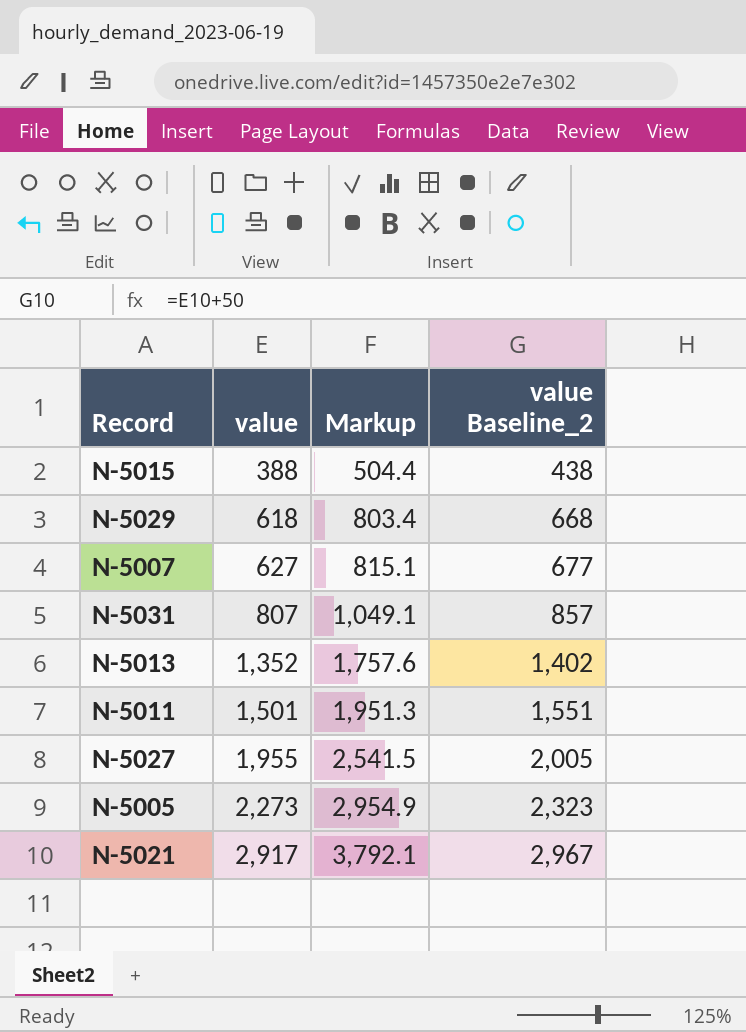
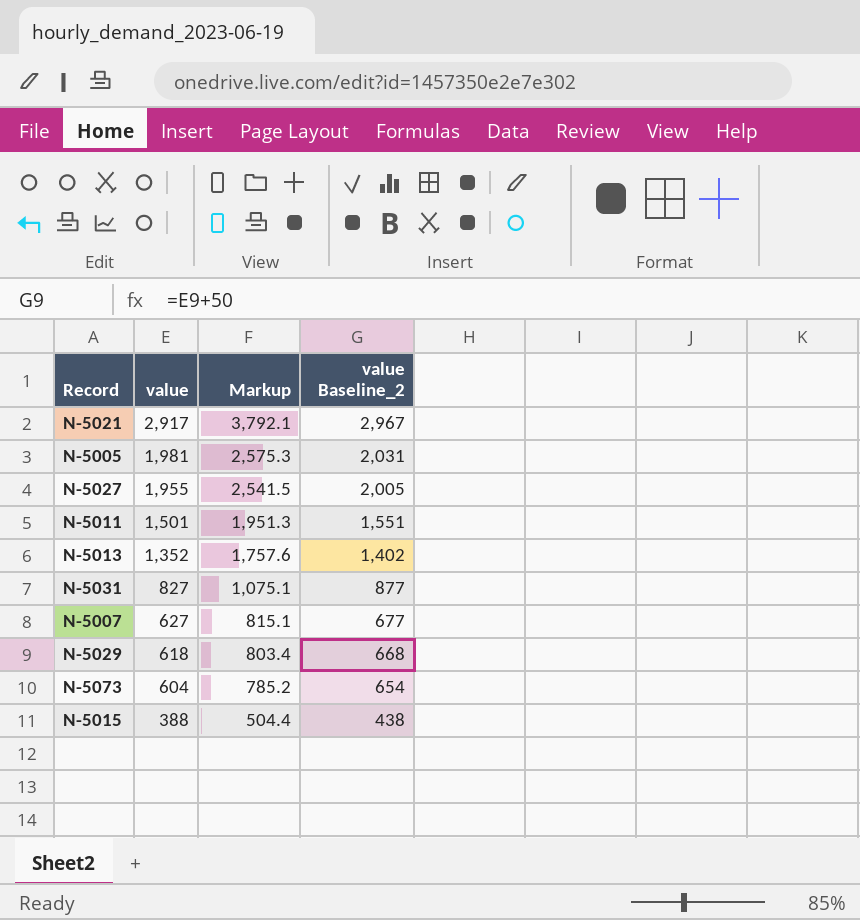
row order: value ascending -> value descending
N-5005 | value: 2,273 -> 1,981
N-5005 | Markup: 2,954.9 -> 2,575.3
N-5005 | value Baseline_2: 2,323 -> 2,031
N-5031 | value: 807 -> 827
N-5031 | Markup: 1,049.1 -> 1,075.1
N-5031 | value Baseline_2: 857 -> 877
row N-5073: none -> 604 | 785.2 | 654

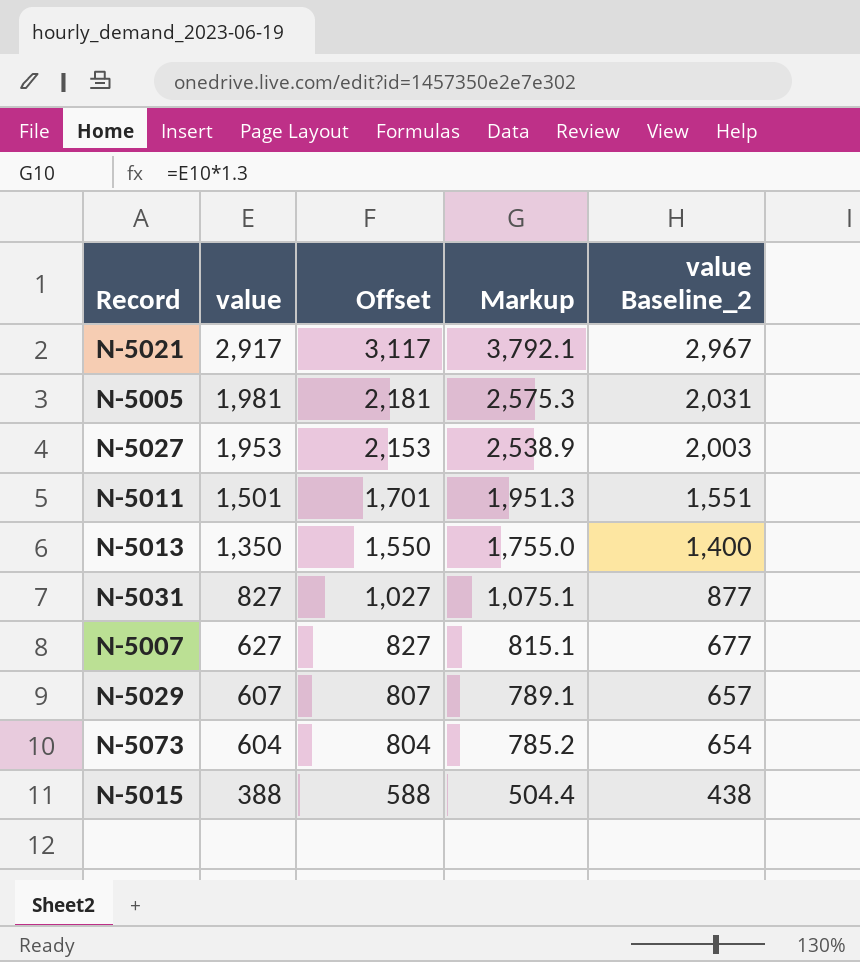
column Offset | formula: none -> [value] + 200
N-5027 | value: 1,955 -> 1,953
N-5027 | Markup: 2,541.5 -> 2,538.9
N-5027 | value Baseline_2: 2,005 -> 2,003
N-5013 | value: 1,352 -> 1,350
N-5013 | Markup: 1,757.6 -> 1,755.0
N-5013 | value Baseline_2: 1,402 -> 1,400
N-5029 | value: 618 -> 607
N-5029 | Markup: 803.4 -> 789.1
N-5029 | value Baseline_2: 668 -> 657

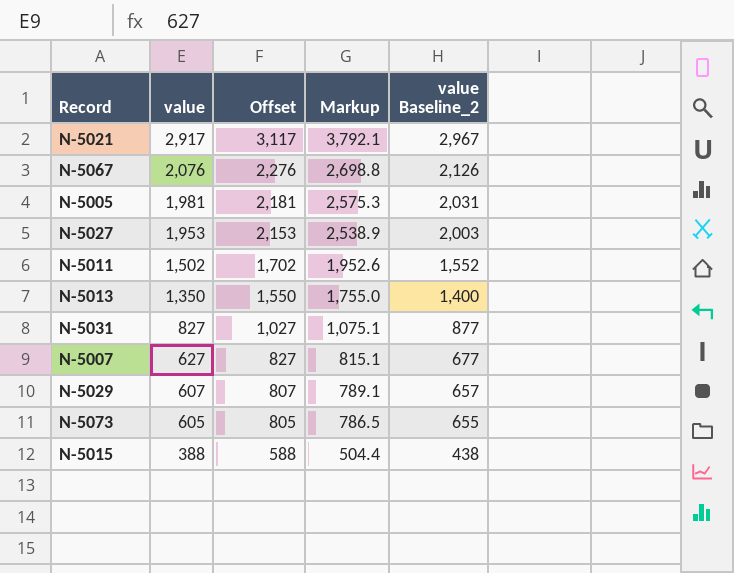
row N-5067: none -> 2,076 | 2,276 | 2,698.8 | 2,126
N-5011 | value: 1,501 -> 1,502
N-5011 | Offset: 1,701 -> 1,702
N-5011 | Markup: 1,951.3 -> 1,952.6
N-5011 | value Baseline_2: 1,551 -> 1,552
N-5073 | value: 604 -> 605
N-5073 | Offset: 804 -> 805
N-5073 | Markup: 785.2 -> 786.5
N-5073 | value Baseline_2: 654 -> 655

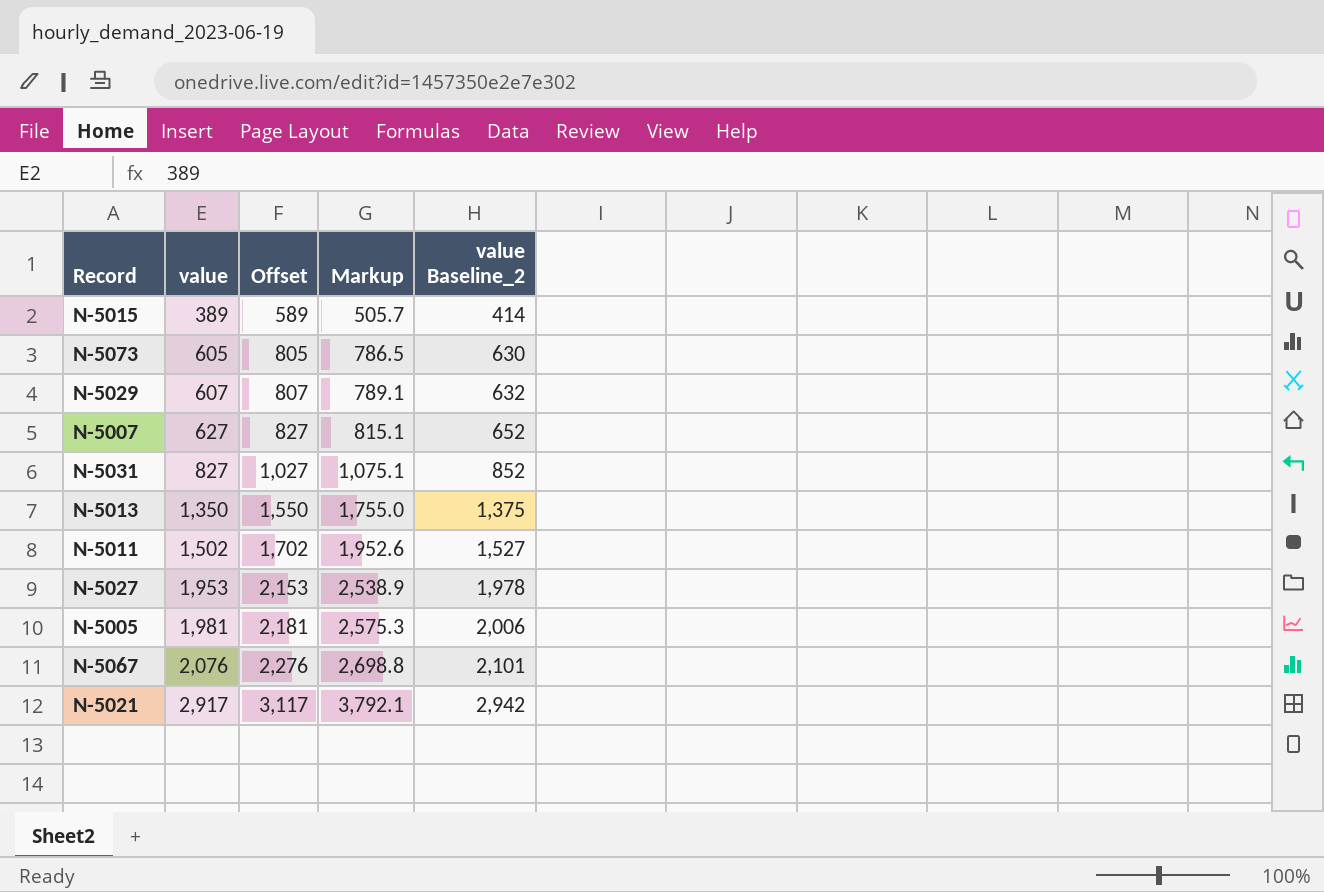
row order: value descending -> value ascending
column value Baseline_2 | formula: [value] + 50 -> [value] + 25
N-5015 | value: 388 -> 389
N-5015 | Offset: 588 -> 589
N-5015 | Markup: 504.4 -> 505.7

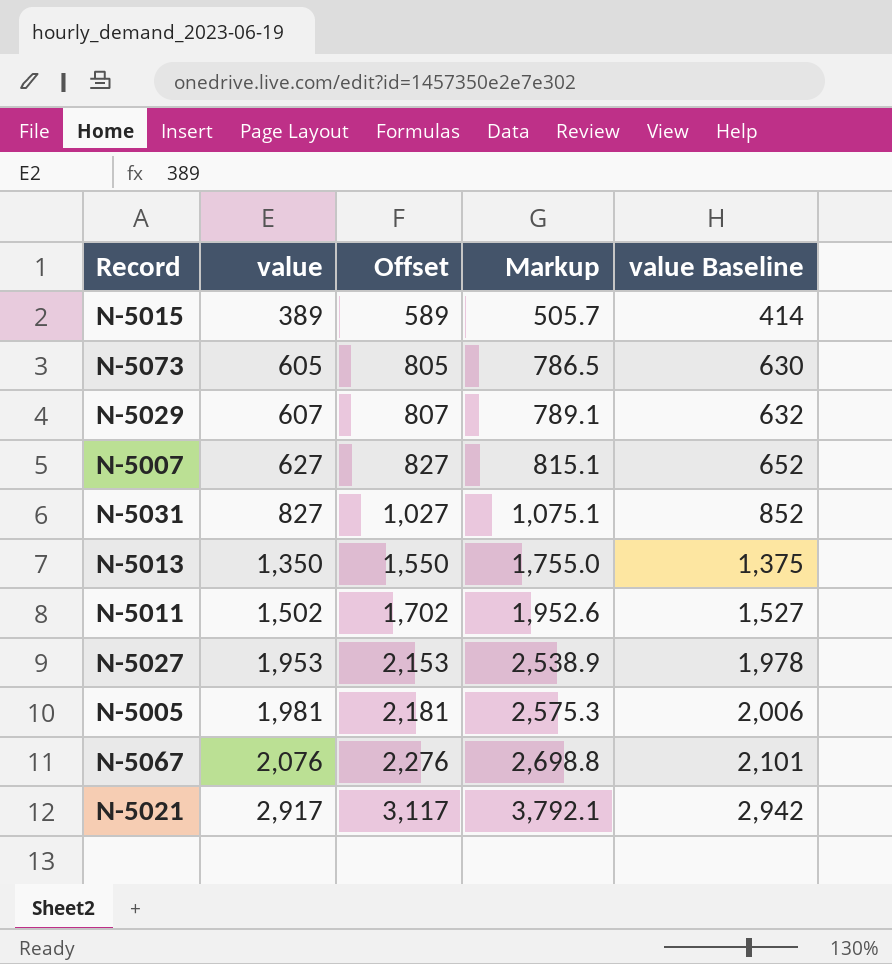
column name: value Baseline_2 -> value Baseline

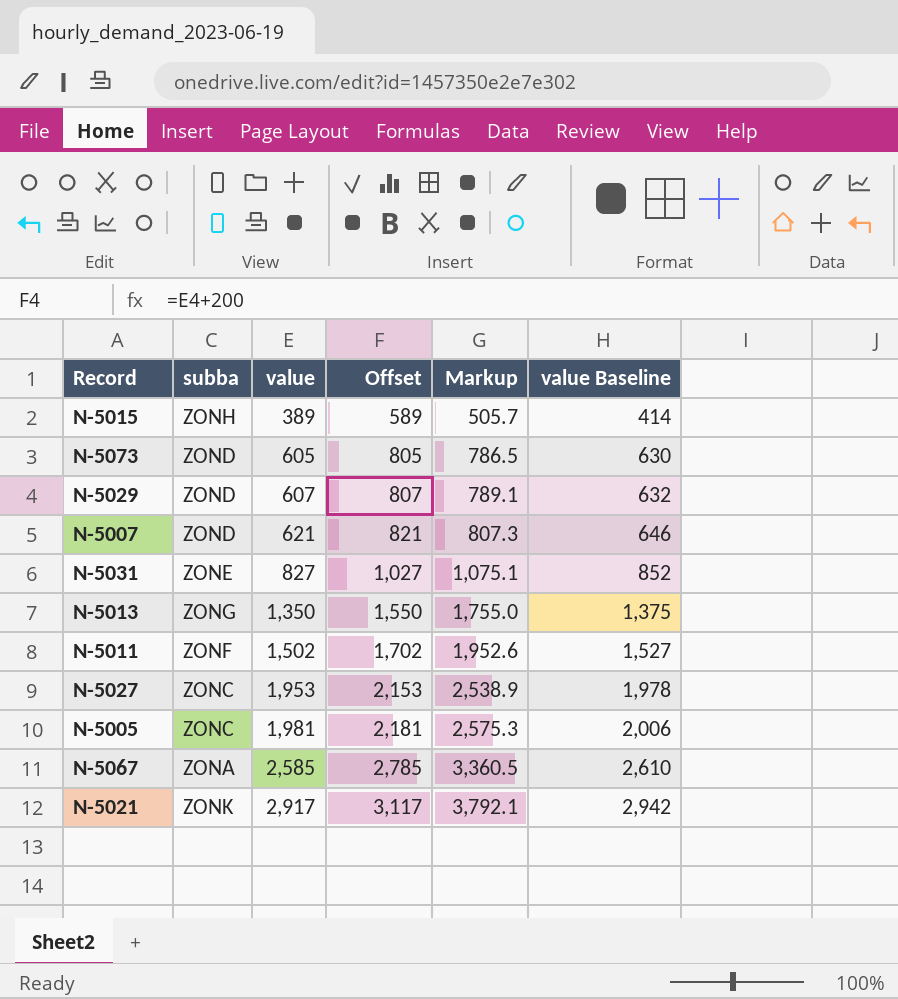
column subba | position: none -> 2
N-5007 | value: 627 -> 621
N-5007 | Offset: 827 -> 821
N-5007 | Markup: 815.1 -> 807.3
N-5007 | value Baseline: 652 -> 646
N-5067 | value: 2,076 -> 2,585
N-5067 | Offset: 2,276 -> 2,785
N-5067 | Markup: 2,698.8 -> 3,360.5
N-5067 | value Baseline: 2,101 -> 2,610

